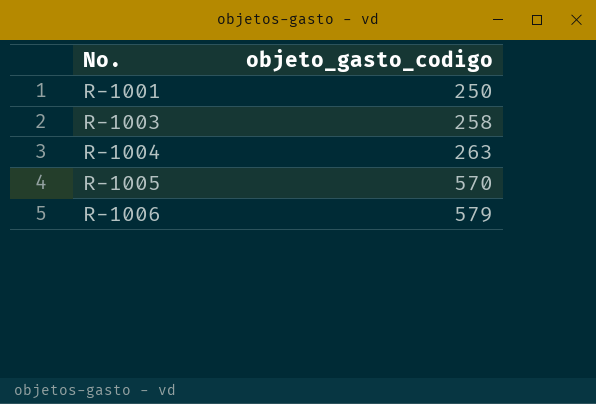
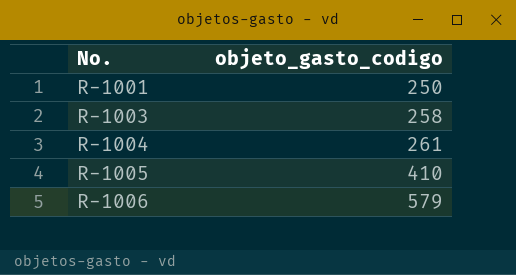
R-1004 | objeto_gasto_codigo: 263 -> 261
R-1005 | objeto_gasto_codigo: 570 -> 410

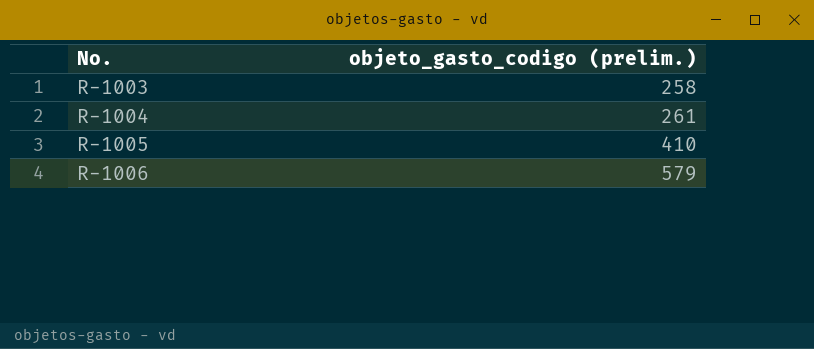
column name: objeto_gasto_codigo -> objeto_gasto_codigo (prelim.)
row R-1001: 250 -> none

